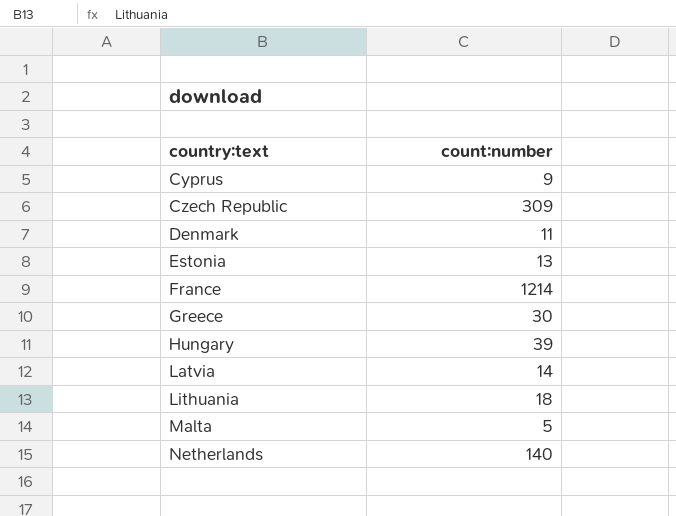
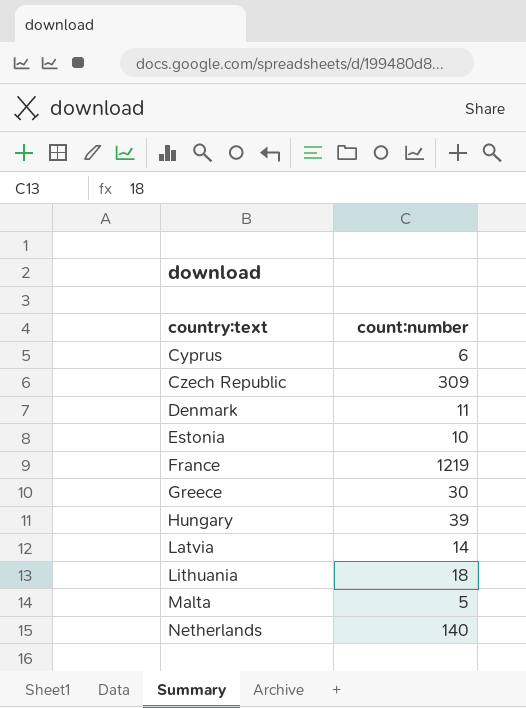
Cyprus | count:number: 9 -> 6
Estonia | count:number: 13 -> 10
France | count:number: 1214 -> 1219

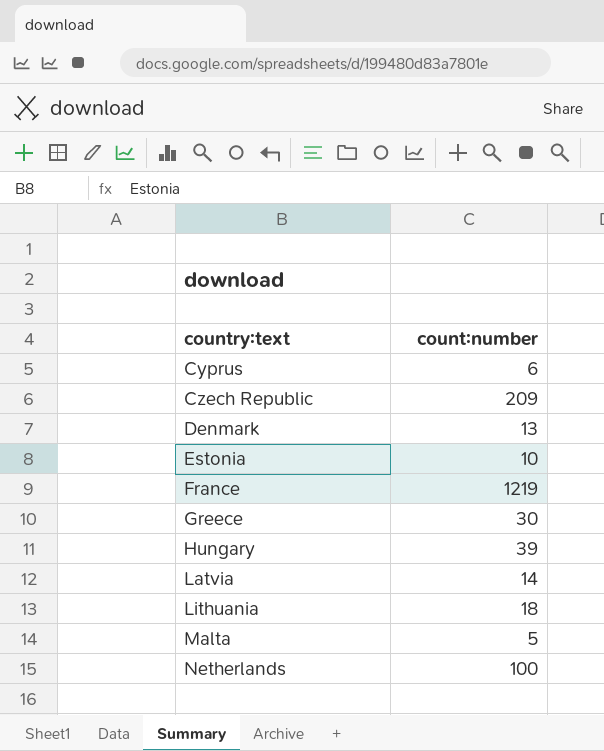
Czech Republic | count:number: 309 -> 209
Denmark | count:number: 11 -> 13
Netherlands | count:number: 140 -> 100

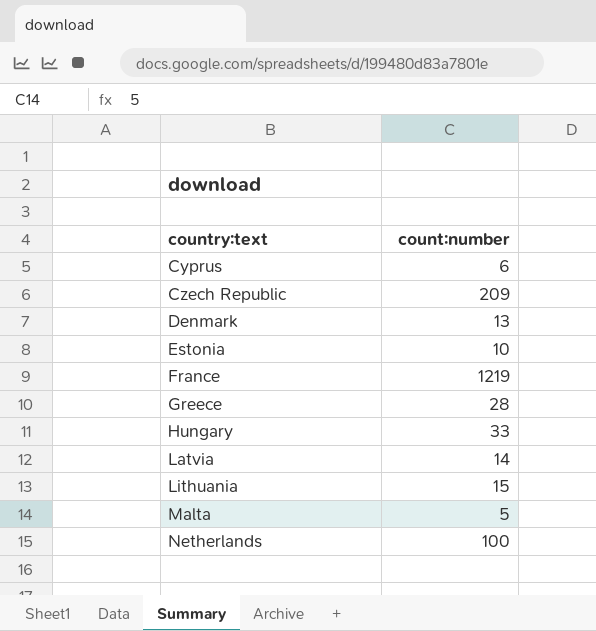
Greece | count:number: 30 -> 28
Hungary | count:number: 39 -> 33
Lithuania | count:number: 18 -> 15

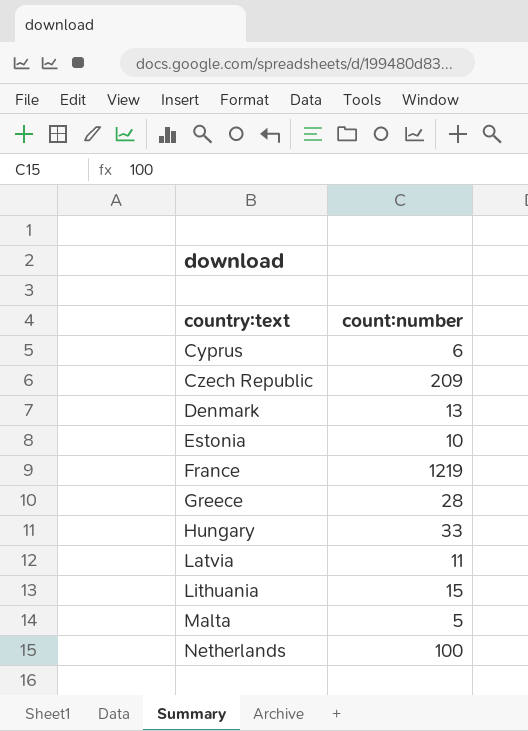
Latvia | count:number: 14 -> 11

